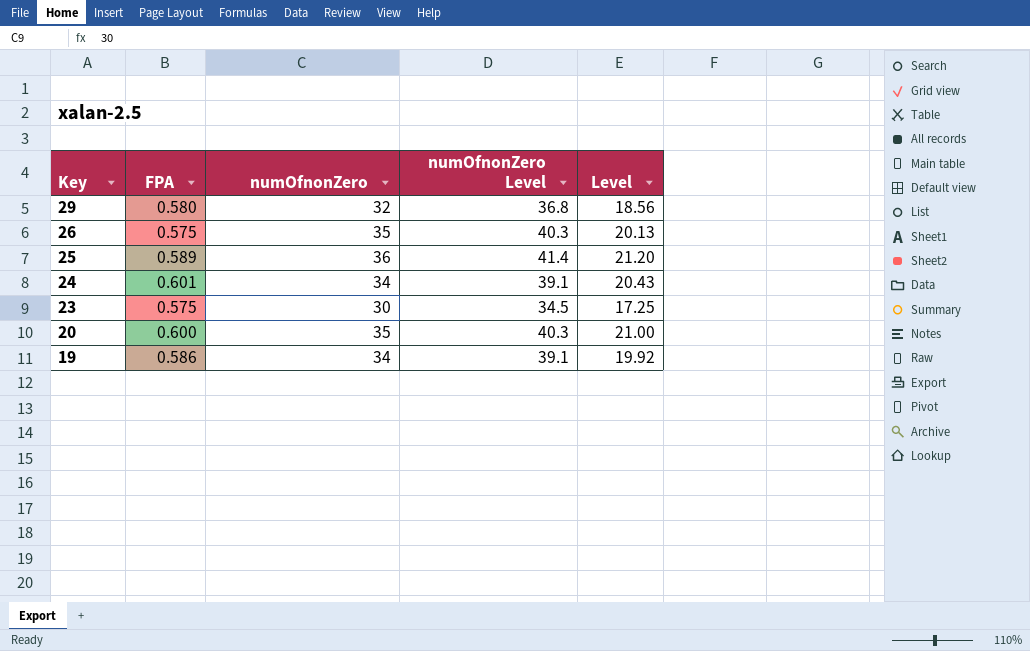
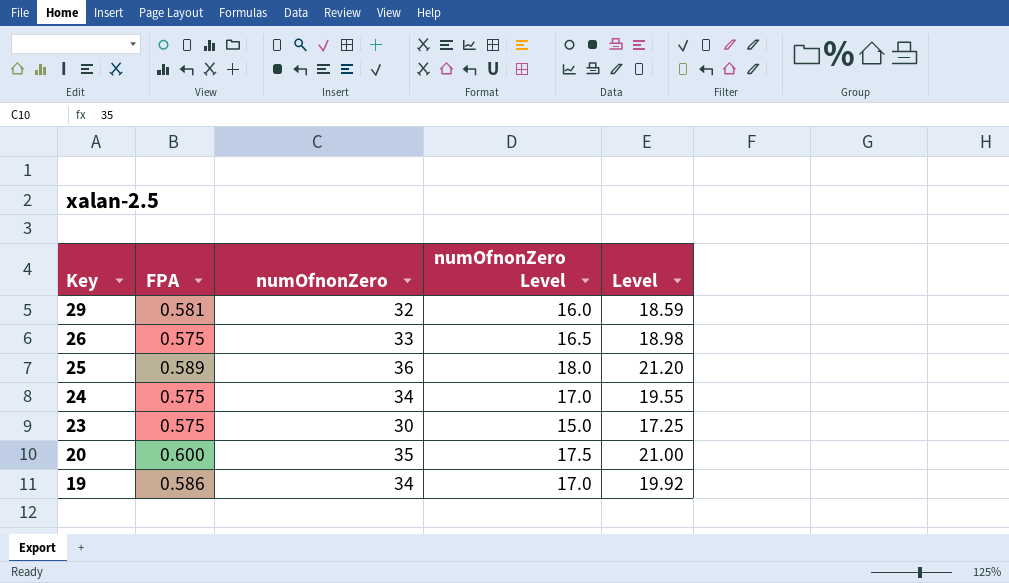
column numOfnonZero Level | formula: [numOfnonZero] * 1.15 -> [numOfnonZero] * 0.5
29 | FPA: 0.580 -> 0.581
29 | Level: 18.56 -> 18.59
26 | numOfnonZero: 35 -> 33
26 | Level: 20.13 -> 18.98
24 | FPA: 0.601 -> 0.575
24 | Level: 20.43 -> 19.55

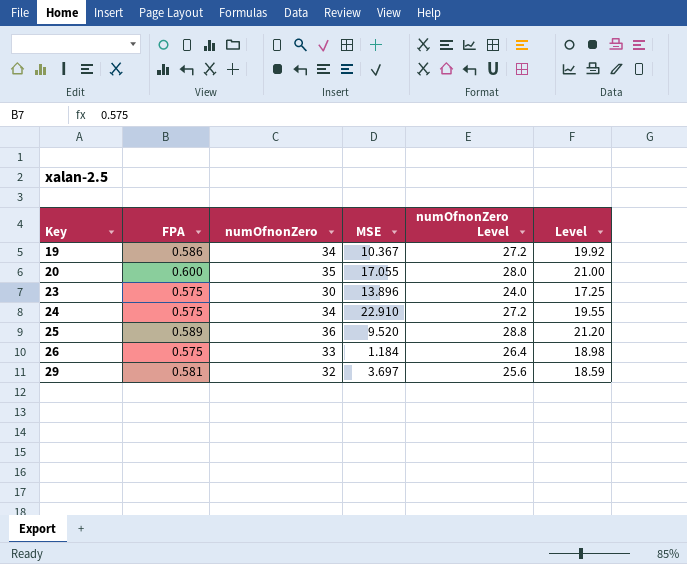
row order: Key descending -> Key ascending
column MSE | position: none -> 4
column numOfnonZero Level | formula: [numOfnonZero] * 0.5 -> [numOfnonZero] * 0.8

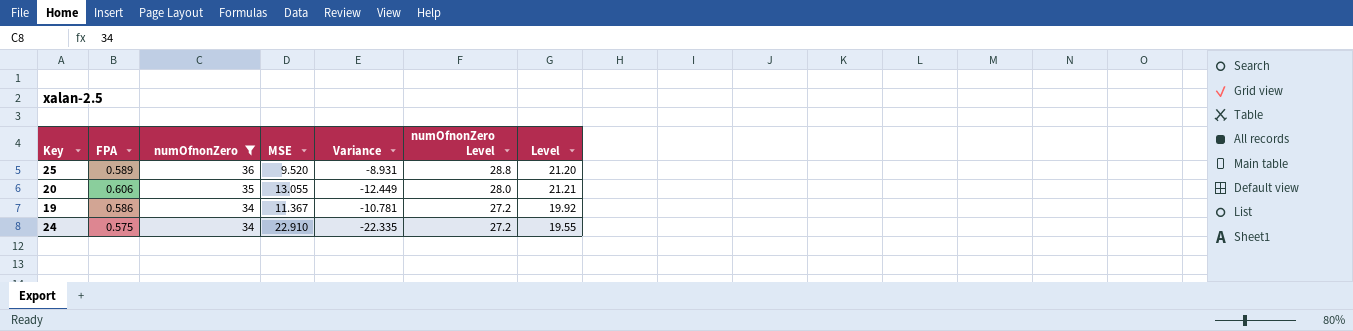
filter: none -> numOfnonZero >= 34
row order: Key ascending -> numOfnonZero descending
column Variance | formula: none -> [FPA] - [MSE]
20 | FPA: 0.600 -> 0.606
20 | MSE: 17.055 -> 13.055
20 | Level: 21.00 -> 21.21
19 | MSE: 10.367 -> 11.367

